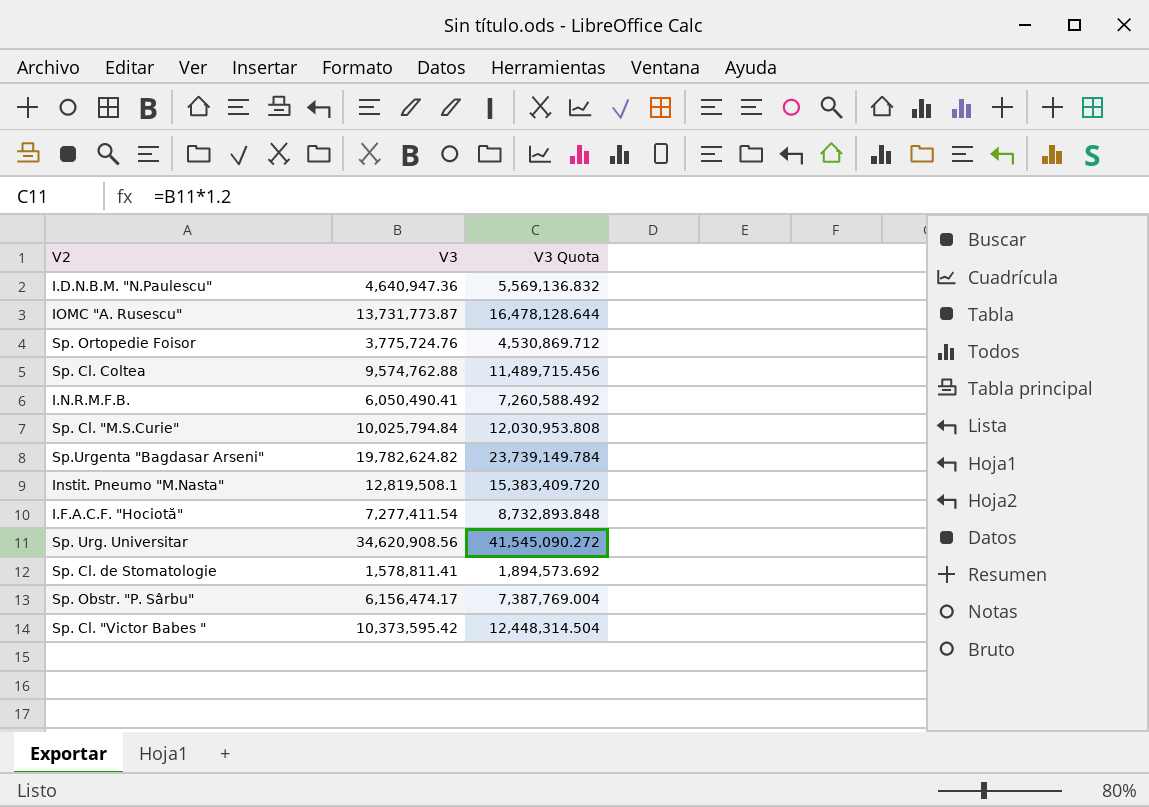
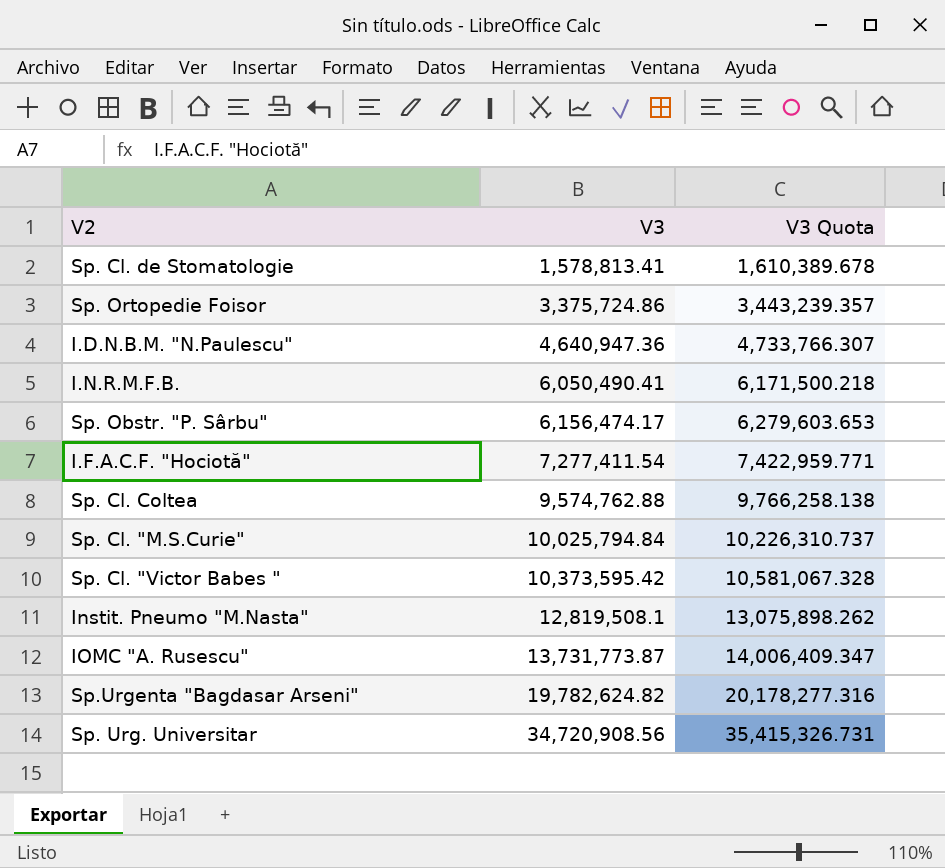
row order: none -> V3 ascending
column V3 Quota | formula: [V3] * 1.2 -> [V3] * 1.02
Sp. Cl. de Stomatologie | V3: 1,578,811.41 -> 1,578,813.41
Sp. Ortopedie Foisor | V3: 3,775,724.76 -> 3,375,724.86
Sp. Urg. Universitar | V3: 34,620,908.56 -> 34,720,908.56

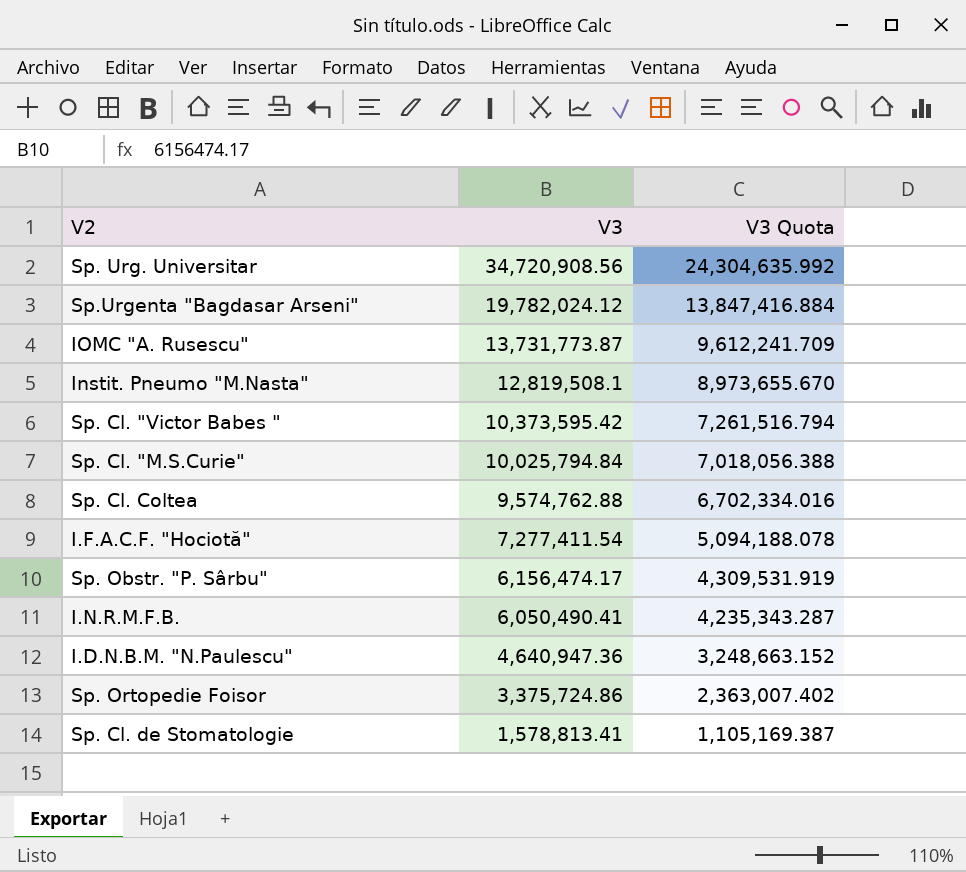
row order: V3 ascending -> V3 descending
column V3 Quota | formula: [V3] * 1.02 -> [V3] * 0.7
Sp.Urgenta "Bagdasar Arseni" | V3: 19,782,624.82 -> 19,782,024.12

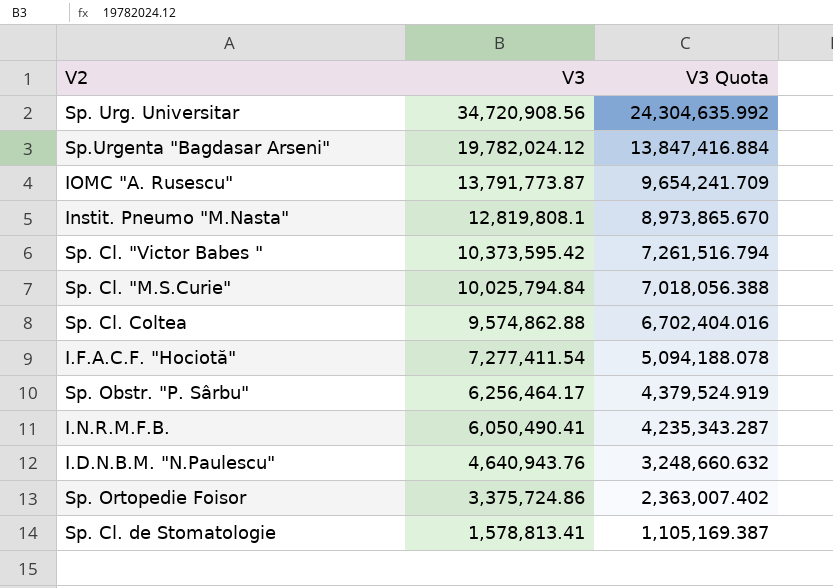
IOMC "A. Rusescu" | V3: 13,731,773.87 -> 13,791,773.87
IOMC "A. Rusescu" | V3 Quota: 9,612,241.709 -> 9,654,241.709
Instit. Pneumo "M.Nasta" | V3: 12,819,508.1 -> 12,819,808.1
Instit. Pneumo "M.Nasta" | V3 Quota: 8,973,655.670 -> 8,973,865.670
Sp. Cl. Coltea | V3: 9,574,762.88 -> 9,574,862.88
Sp. Cl. Coltea | V3 Quota: 6,702,334.016 -> 6,702,404.016
Sp. Obstr. "P. Sârbu" | V3: 6,156,474.17 -> 6,256,464.17
Sp. Obstr. "P. Sârbu" | V3 Quota: 4,309,531.919 -> 4,379,524.919
I.D.N.B.M. "N.Paulescu" | V3: 4,640,947.36 -> 4,640,943.76
I.D.N.B.M. "N.Paulescu" | V3 Quota: 3,248,663.152 -> 3,248,660.632

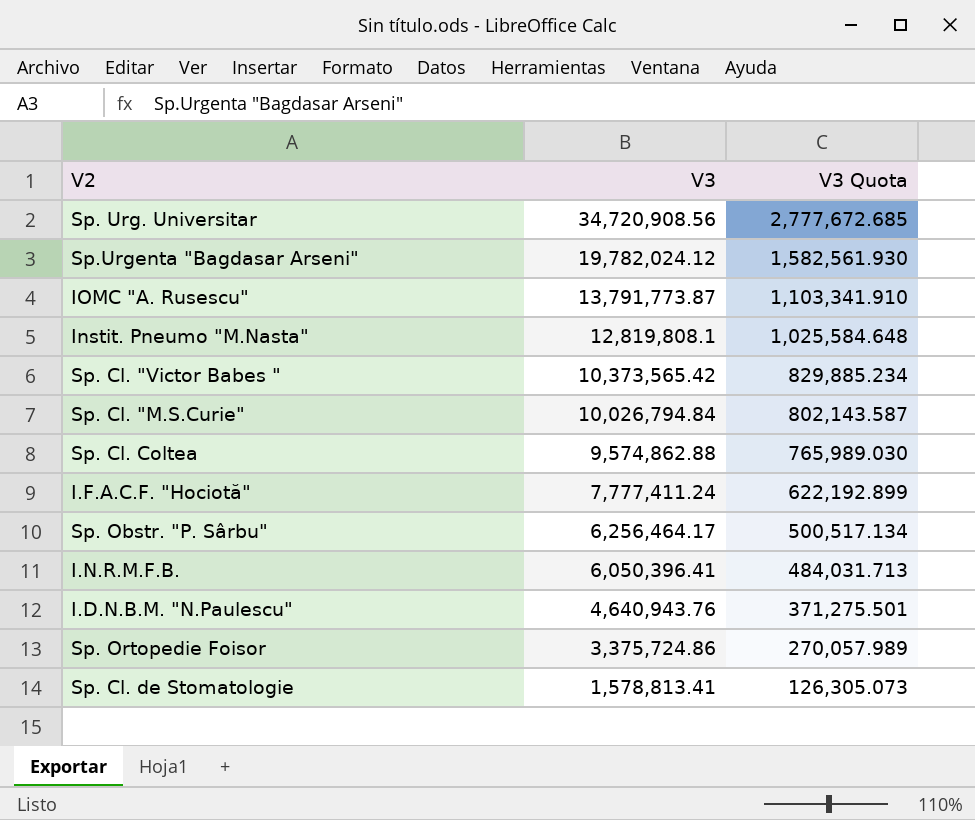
column V3 Quota | formula: [V3] * 0.7 -> [V3] * 0.08
Sp. Cl. "Victor Babes " | V3: 10,373,595.42 -> 10,373,565.42
Sp. Cl. "M.S.Curie" | V3: 10,025,794.84 -> 10,026,794.84
I.F.A.C.F. "Hociotă" | V3: 7,277,411.54 -> 7,777,411.24
I.N.R.M.F.B. | V3: 6,050,490.41 -> 6,050,396.41

